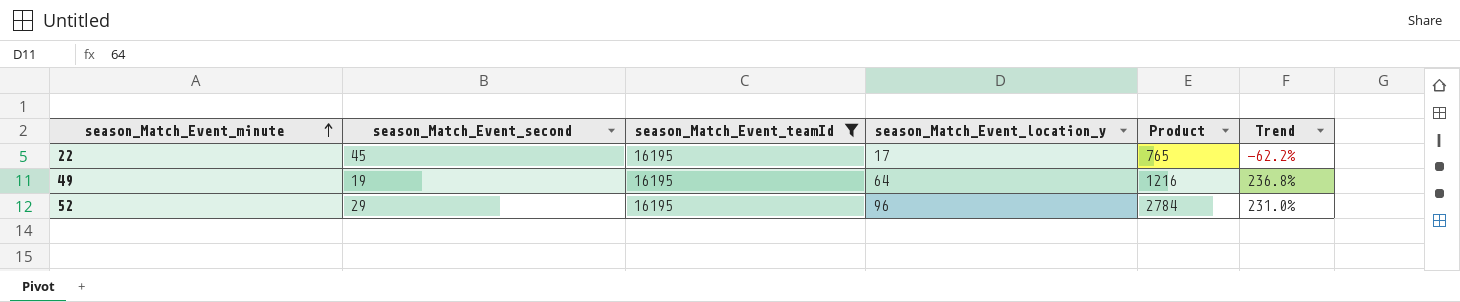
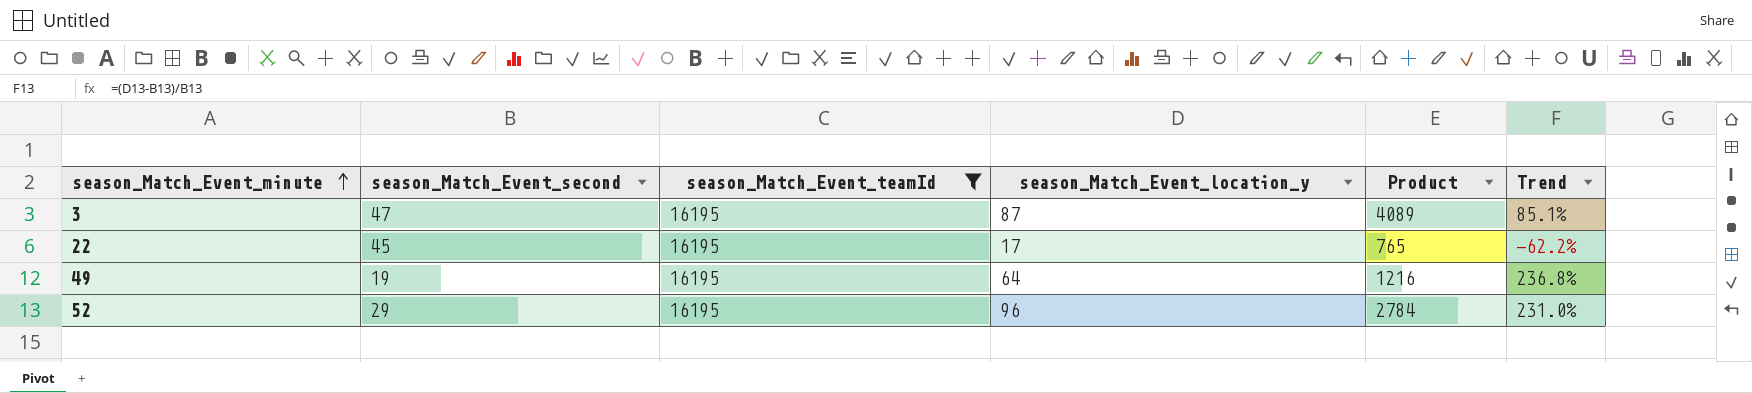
row 3: none -> 47 | 16195 | 87 | 4089 | 85.1%

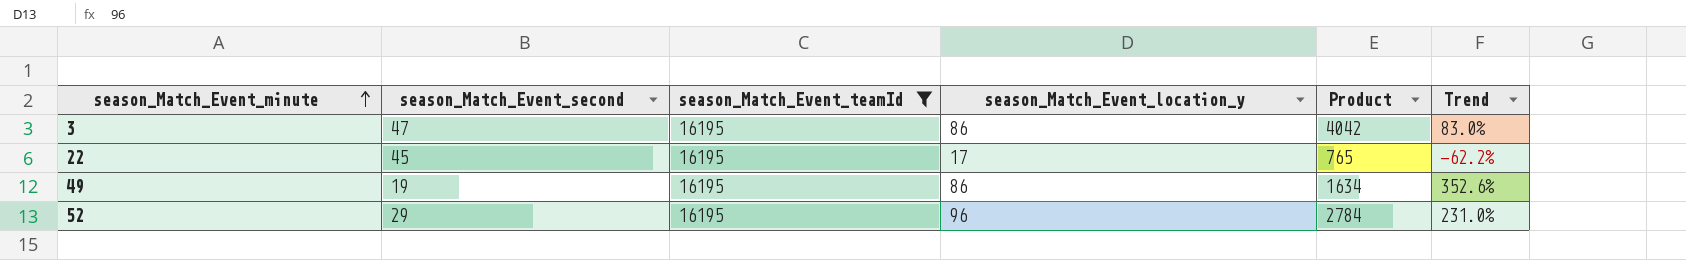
3 | season_Match_Event_location_y: 87 -> 86
3 | Product: 4089 -> 4042
3 | Trend: 85.1% -> 83.0%
49 | season_Match_Event_location_y: 64 -> 86
49 | Product: 1216 -> 1634
49 | Trend: 236.8% -> 352.6%

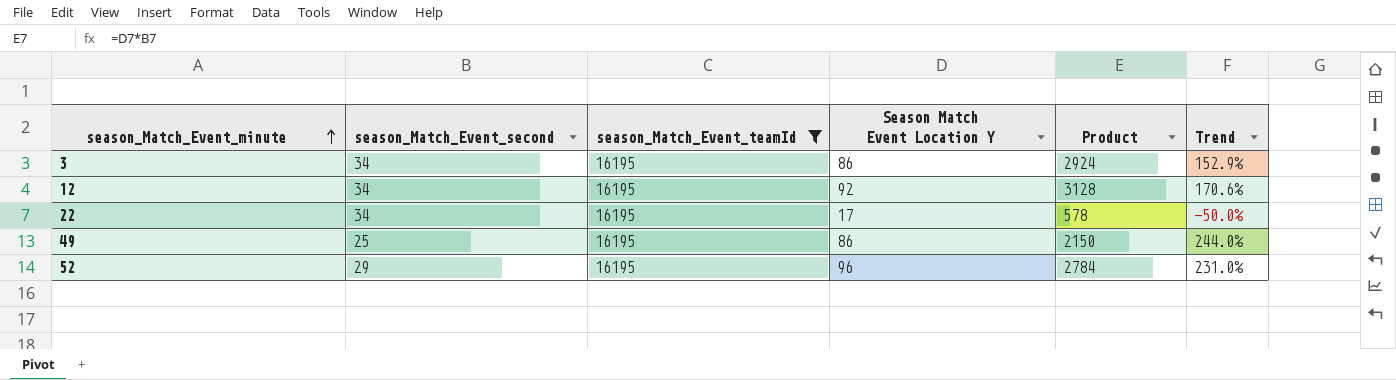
column name: season_Match_Event_location_y -> Season Match Event Location Y
3 | season_Match_Event_second: 47 -> 34
3 | Product: 4042 -> 2924
3 | Trend: 83.0% -> 152.9%
row 12: none -> 34 | 16195 | 92 | 3128 | 170.6%
22 | season_Match_Event_second: 45 -> 34
22 | Product: 765 -> 578
22 | Trend: -62.2% -> -50.0%
49 | season_Match_Event_second: 19 -> 25
49 | Product: 1634 -> 2150
49 | Trend: 352.6% -> 244.0%

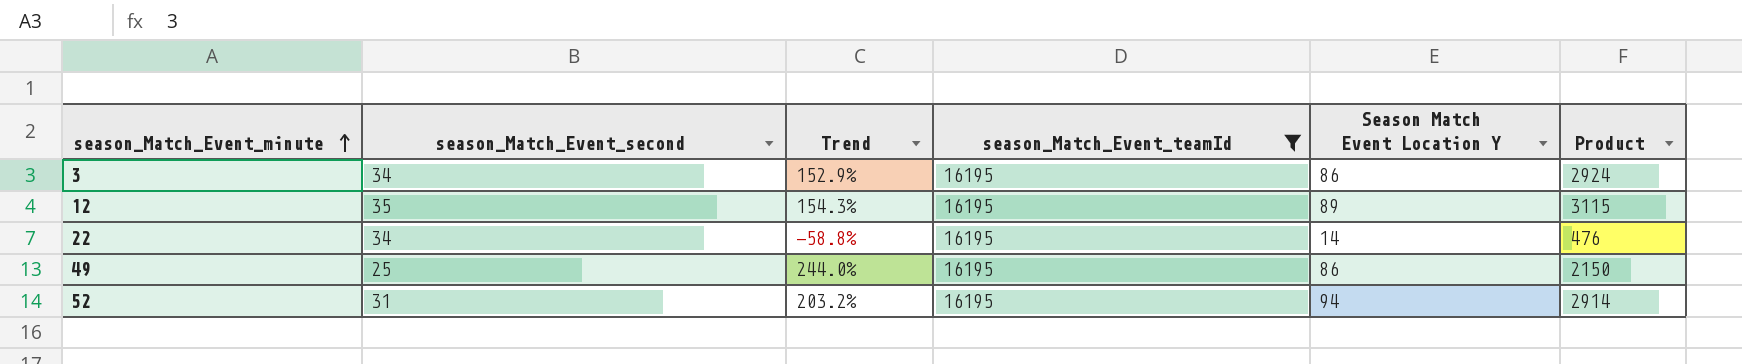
column Trend | position: 6 -> 3
12 | season_Match_Event_second: 34 -> 35
12 | Trend: 170.6% -> 154.3%
12 | Season Match Event Location Y: 92 -> 89
12 | Product: 3128 -> 3115
22 | Trend: -50.0% -> -58.8%
22 | Season Match Event Location Y: 17 -> 14
22 | Product: 578 -> 476
52 | season_Match_Event_second: 29 -> 31
52 | Trend: 231.0% -> 203.2%
52 | Season Match Event Location Y: 96 -> 94
52 | Product: 2784 -> 2914

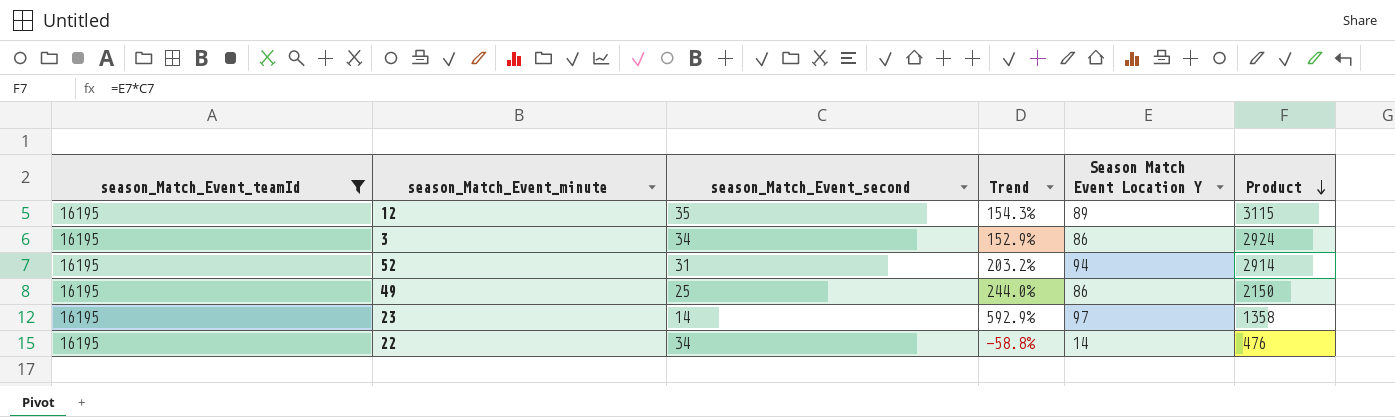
row order: season_Match_Event_minute ascending -> Product descending
column season_Match_Event_teamId | position: 4 -> 1
row 23: none -> 16195 | 14 | 592.9% | 97 | 1358

